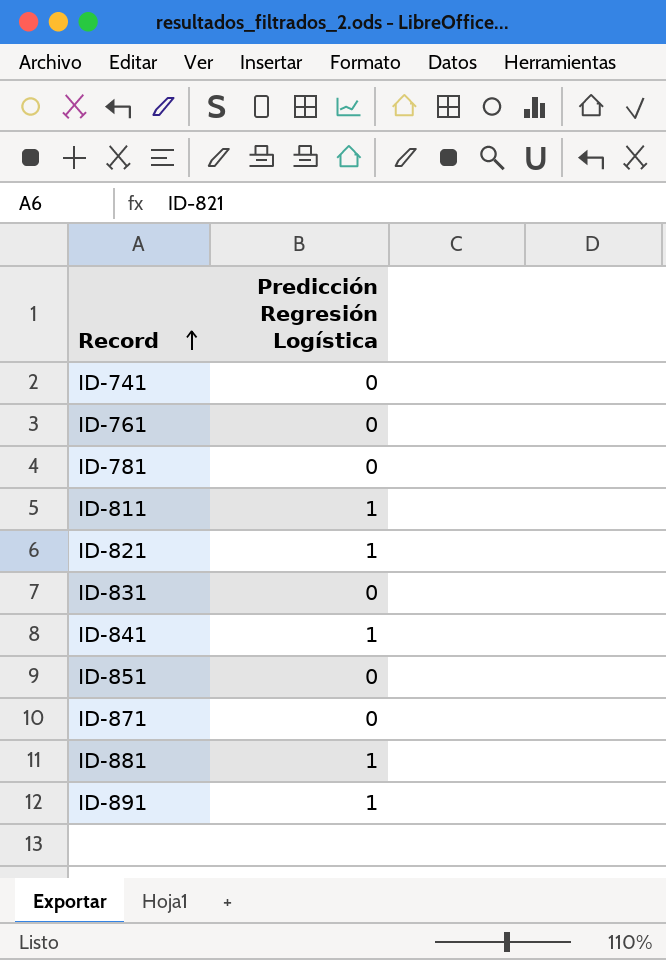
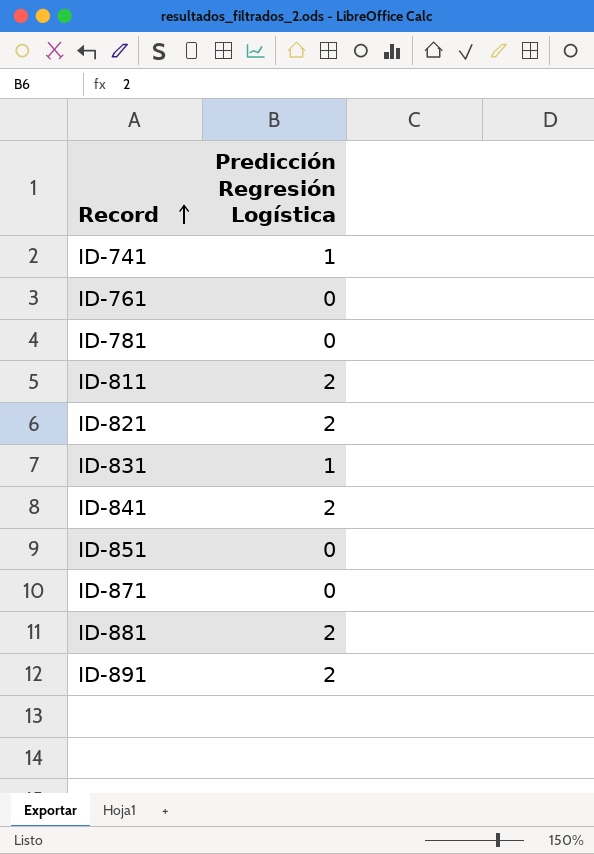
ID-741 | Predicción Regresión Logística: 0 -> 1
ID-811 | Predicción Regresión Logística: 1 -> 2
ID-821 | Predicción Regresión Logística: 1 -> 2
ID-831 | Predicción Regresión Logística: 0 -> 1
ID-841 | Predicción Regresión Logística: 1 -> 2
ID-881 | Predicción Regresión Logística: 1 -> 2
ID-891 | Predicción Regresión Logística: 1 -> 2

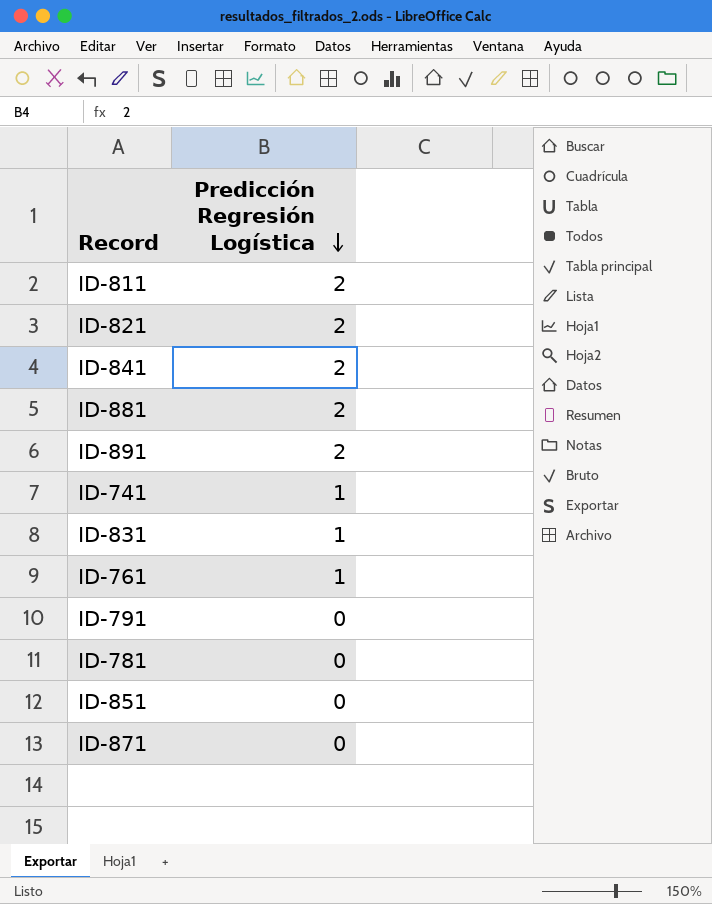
row order: Record ascending -> Predicción Regresión Logística descending
ID-761 | Predicción Regresión Logística: 0 -> 1
row ID-791: none -> 0

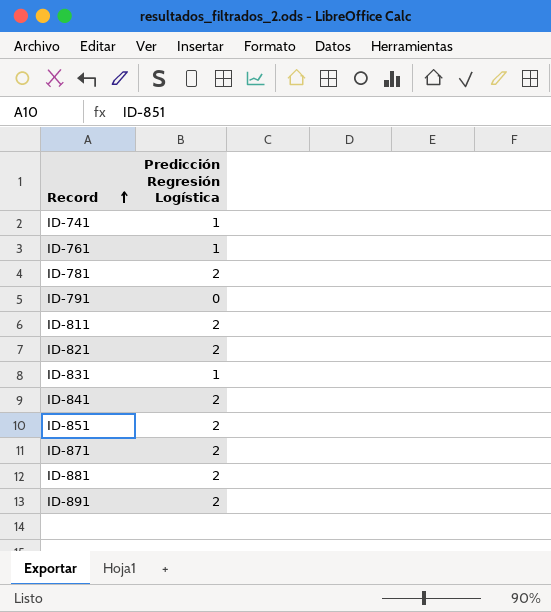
row order: Predicción Regresión Logística descending -> Record ascending
ID-781 | Predicción Regresión Logística: 0 -> 2
ID-851 | Predicción Regresión Logística: 0 -> 2
ID-871 | Predicción Regresión Logística: 0 -> 2

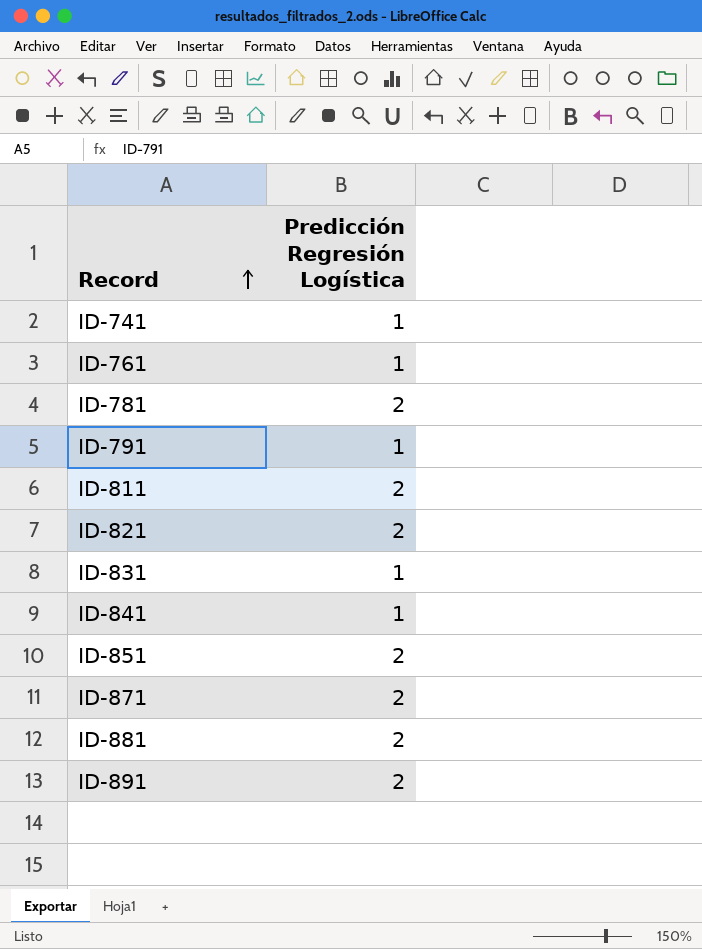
ID-791 | Predicción Regresión Logística: 0 -> 1
ID-841 | Predicción Regresión Logística: 2 -> 1

